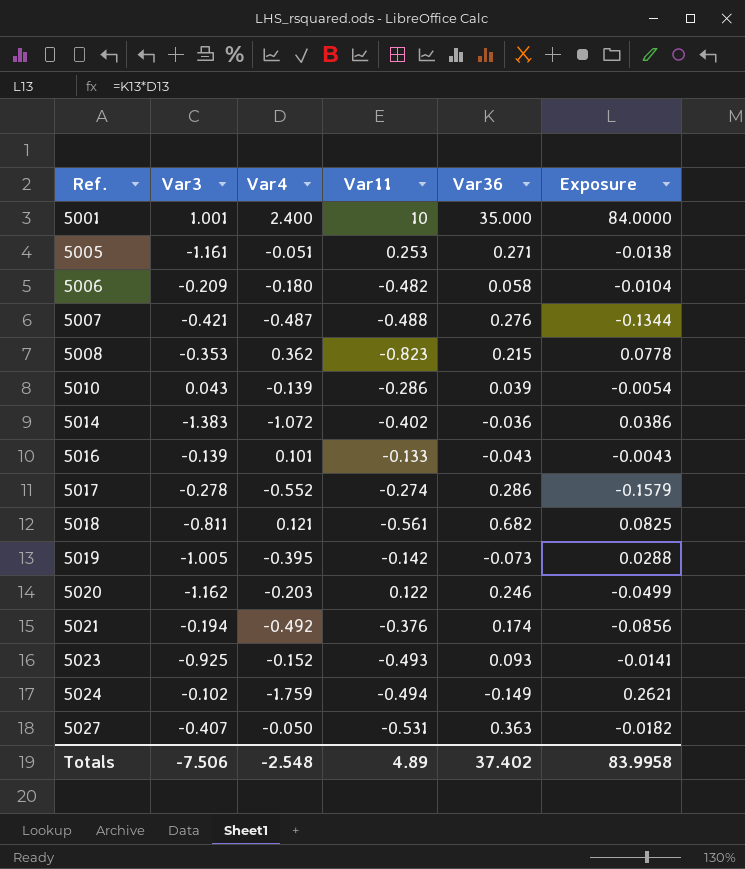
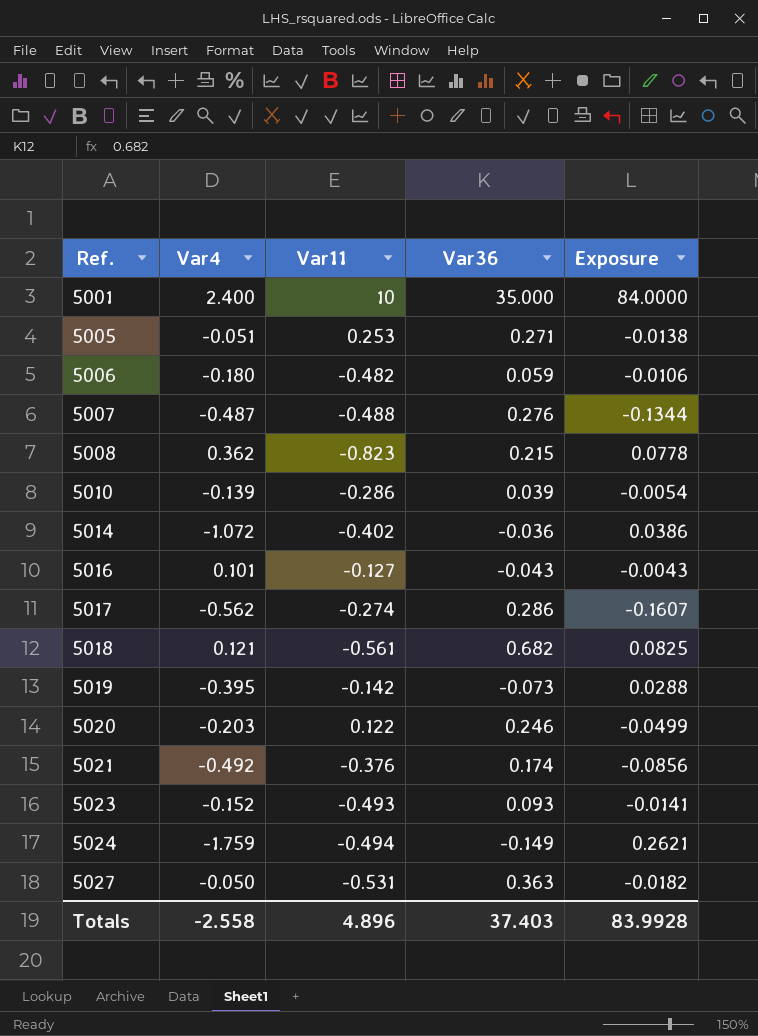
column Var3 | position: 2 -> none
5006 | Var36: 0.058 -> 0.059
5006 | Exposure: -0.0104 -> -0.0106
5016 | Var11: -0.133 -> -0.127
5017 | Var4: -0.552 -> -0.562
5017 | Exposure: -0.1579 -> -0.1607
Totals | Var4: -2.548 -> -2.558
Totals | Var11: 4.89 -> 4.896
Totals | Var36: 37.402 -> 37.403
Totals | Exposure: 83.9958 -> 83.9928

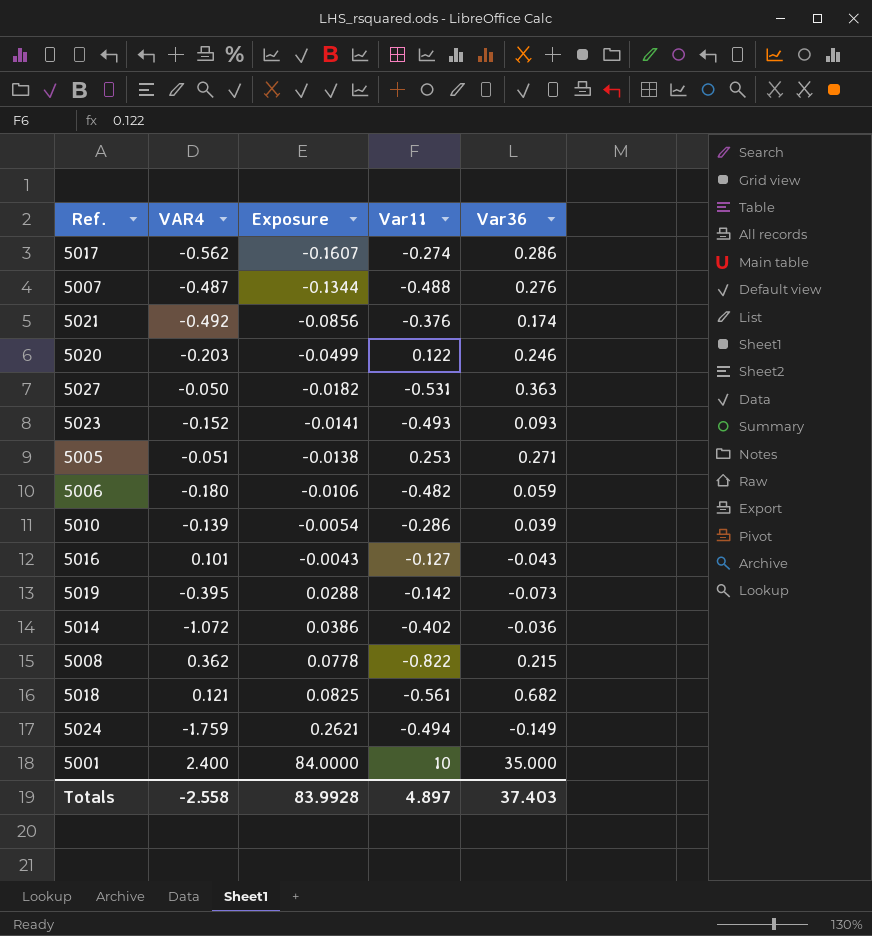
row order: Ref. ascending -> Exposure ascending
column name: Var4 -> VAR4
column Exposure | position: 5 -> 3
5008 | Var11: -0.823 -> -0.822
Totals | Var11: 4.896 -> 4.897

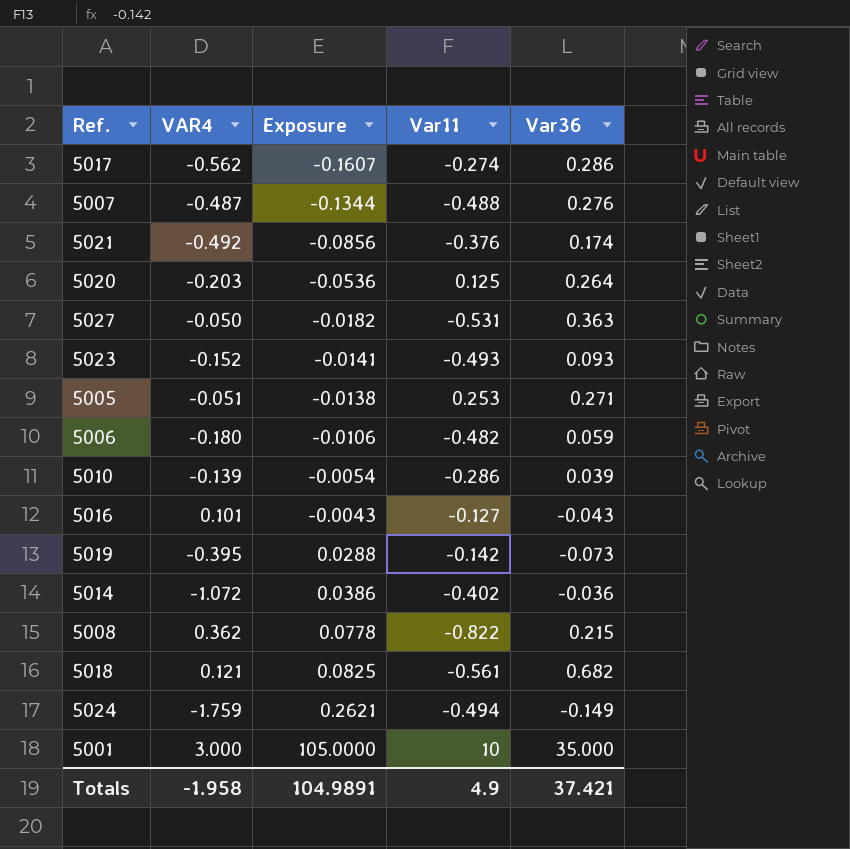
5020 | Exposure: -0.0499 -> -0.0536
5020 | Var11: 0.122 -> 0.125
5020 | Var36: 0.246 -> 0.264
5001 | VAR4: 2.400 -> 3.000
5001 | Exposure: 84.0000 -> 105.0000
Totals | VAR4: -2.558 -> -1.958
Totals | Exposure: 83.9928 -> 104.9891
Totals | Var11: 4.897 -> 4.9
Totals | Var36: 37.403 -> 37.421

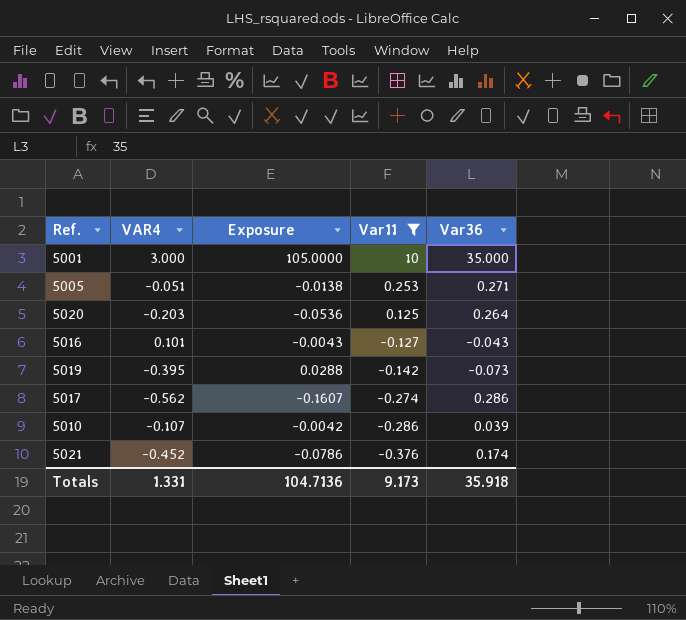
filter: none -> Var11 >= -0.376
row order: Exposure ascending -> Var11 descending
5010 | VAR4: -0.139 -> -0.107
5010 | Exposure: -0.0054 -> -0.0042
5021 | VAR4: -0.492 -> -0.452
5021 | Exposure: -0.0856 -> -0.0786
Totals | VAR4: -1.958 -> 1.331
Totals | Exposure: 104.9891 -> 104.7136
Totals | Var11: 4.9 -> 9.173
Totals | Var36: 37.421 -> 35.918

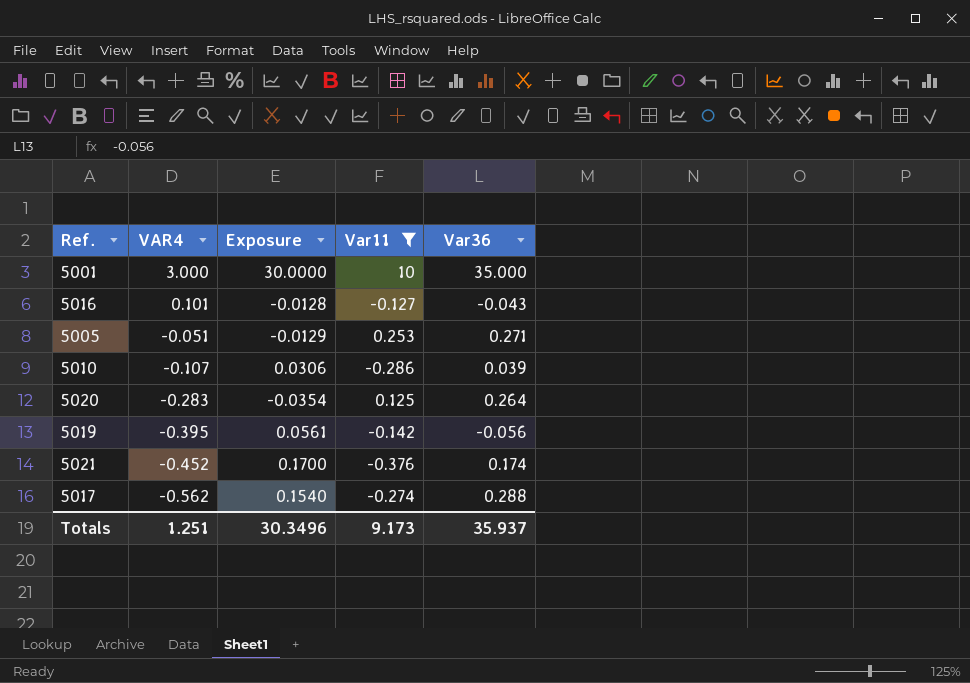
row order: Var11 descending -> VAR4 descending
column Exposure | formula: [VAR4] * [Var36] -> [VAR4] * [Var11]
5020 | VAR4: -0.203 -> -0.283
5019 | Var36: -0.073 -> -0.056
5017 | Var36: 0.286 -> 0.288
Totals | VAR4: 1.331 -> 1.251
Totals | Exposure: 104.7136 -> 30.3496
Totals | Var36: 35.918 -> 35.937

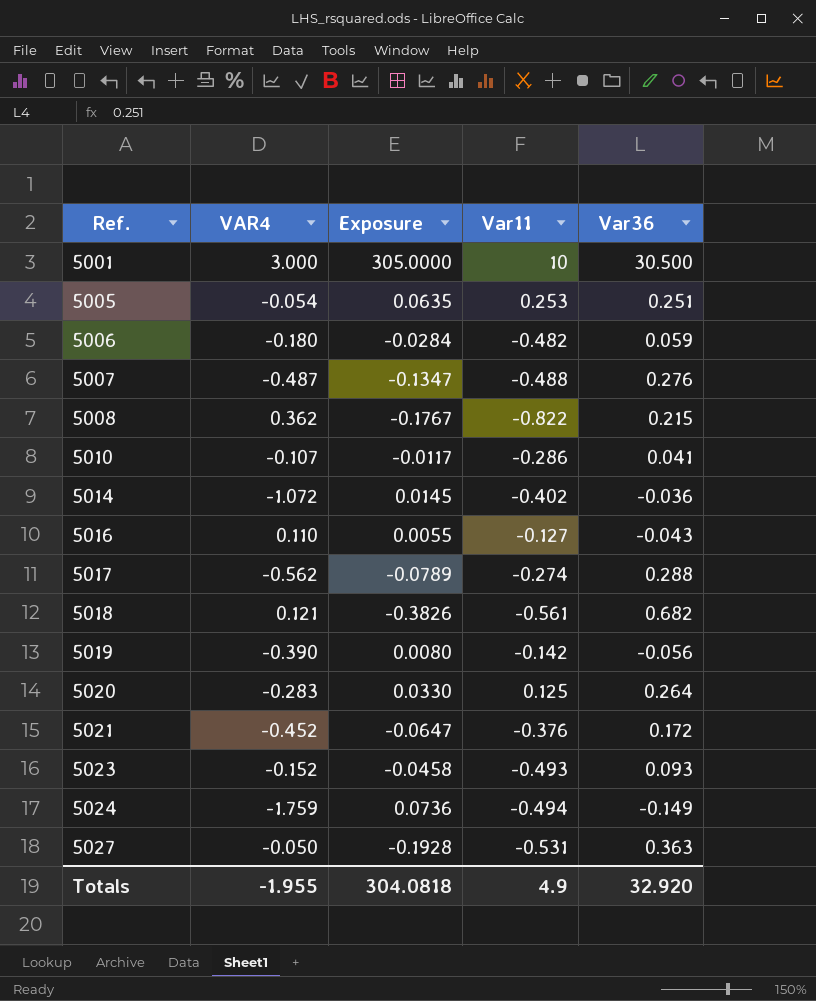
filter: Var11 >= -0.376 -> none
row order: VAR4 descending -> Ref. ascending
column Exposure | formula: [VAR4] * [Var11] -> [Var11] * [Var36]
5001 | Var36: 35.000 -> 30.500
5005 | VAR4: -0.051 -> -0.054
5005 | Var36: 0.271 -> 0.251
5010 | Var36: 0.039 -> 0.041
5016 | VAR4: 0.101 -> 0.110
5019 | VAR4: -0.395 -> -0.390
5021 | Var36: 0.174 -> 0.172
Totals | VAR4: 1.251 -> -1.955
Totals | Exposure: 30.3496 -> 304.0818
Totals | Var11: 9.173 -> 4.9
Totals | Var36: 35.937 -> 32.920

